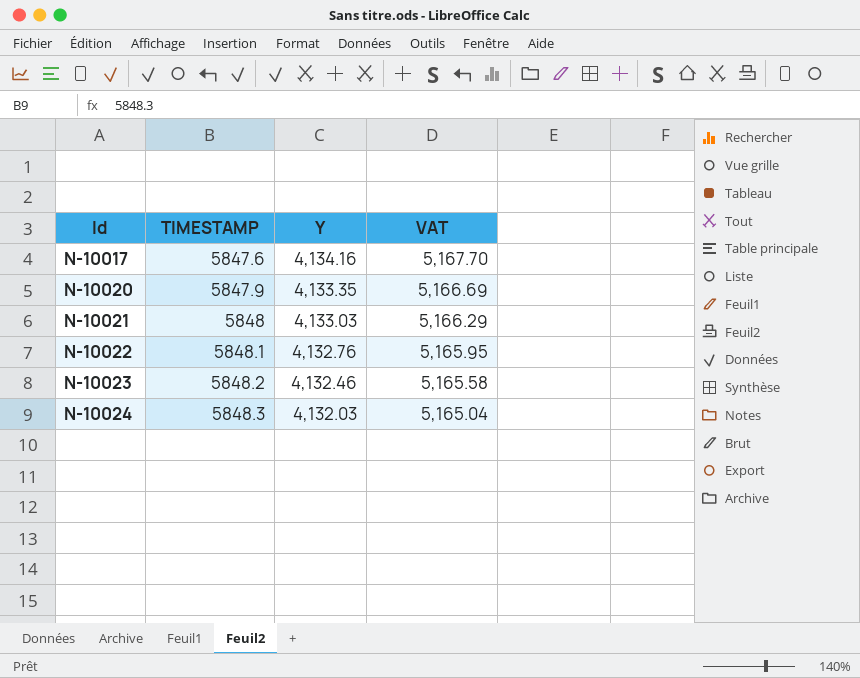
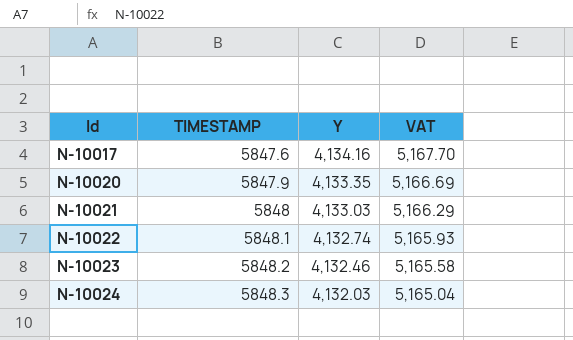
N-10022 | Y: 4,132.76 -> 4,132.74
N-10022 | VAT: 5,165.95 -> 5,165.93

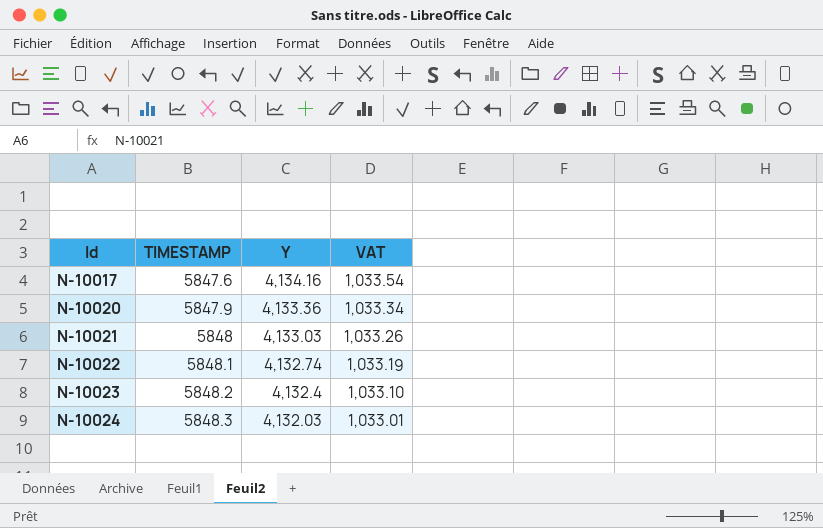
column VAT | formula: [Y] * 1.25 -> [Y] * 0.25
N-10020 | Y: 4,133.35 -> 4,133.36
N-10023 | Y: 4,132.46 -> 4,132.4

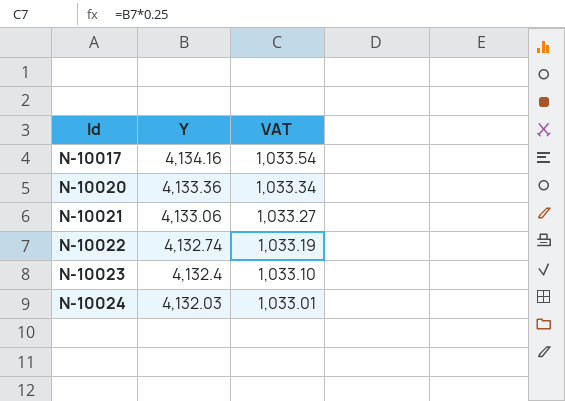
column TIMESTAMP | position: 2 -> none
N-10021 | Y: 4,133.03 -> 4,133.06
N-10021 | VAT: 1,033.26 -> 1,033.27

